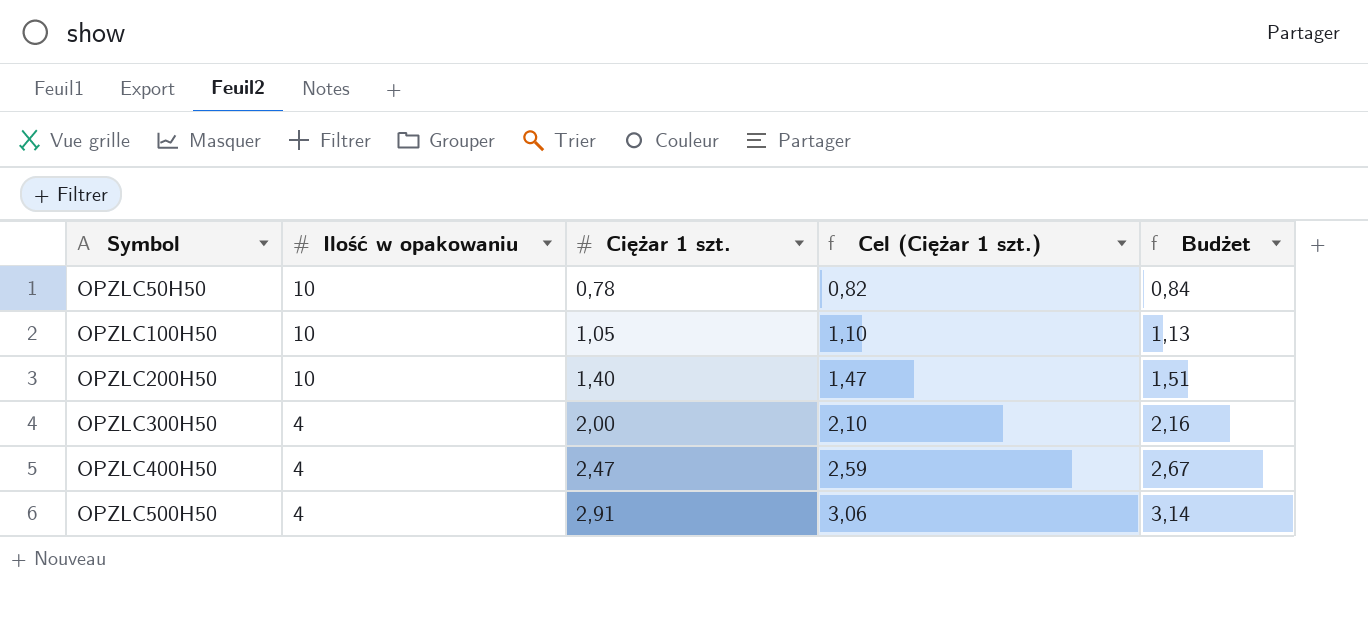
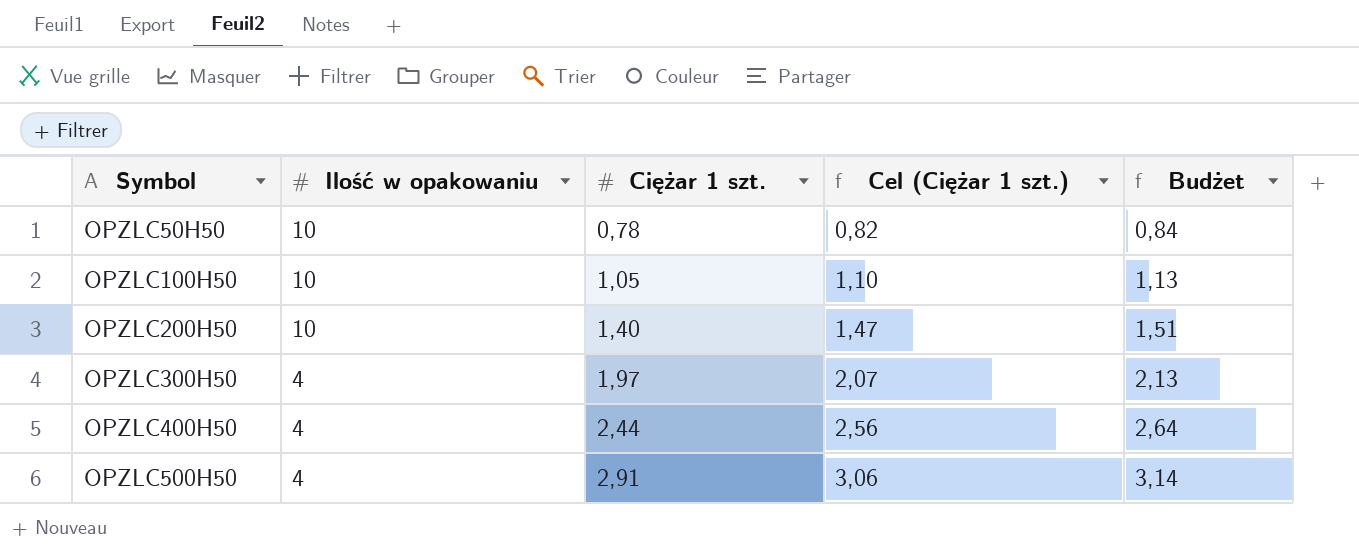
OPZLC300H50 | Ciężar 1 szt.: 2,00 -> 1,97
OPZLC300H50 | Cel (Ciężar 1 szt.): 2,10 -> 2,07
OPZLC300H50 | Budżet: 2,16 -> 2,13
OPZLC400H50 | Ciężar 1 szt.: 2,47 -> 2,44
OPZLC400H50 | Cel (Ciężar 1 szt.): 2,59 -> 2,56
OPZLC400H50 | Budżet: 2,67 -> 2,64

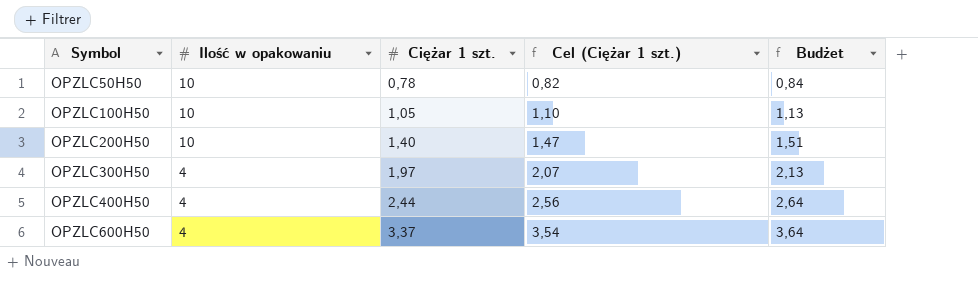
row OPZLC500H50: 4 | 2,91 | 3,06 | 3,14 -> none
row OPZLC600H50: none -> 4 | 3,37 | 3,54 | 3,64

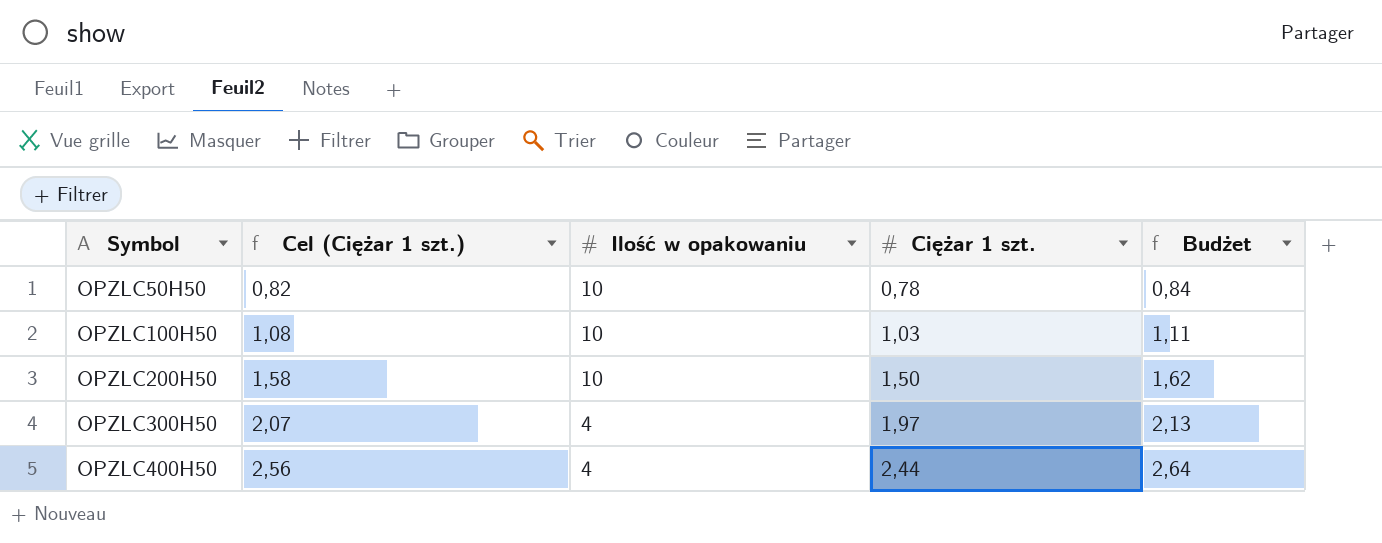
column Cel (Ciężar 1 szt.) | position: 4 -> 2
row OPZLC600H50: 4 | 3,37 | 3,54 | 3,64 -> none
OPZLC100H50 | Cel (Ciężar 1 szt.): 1,10 -> 1,08
OPZLC100H50 | Ciężar 1 szt.: 1,05 -> 1,03
OPZLC100H50 | Budżet: 1,13 -> 1,11
OPZLC200H50 | Cel (Ciężar 1 szt.): 1,47 -> 1,58
OPZLC200H50 | Ciężar 1 szt.: 1,40 -> 1,50
OPZLC200H50 | Budżet: 1,51 -> 1,62

